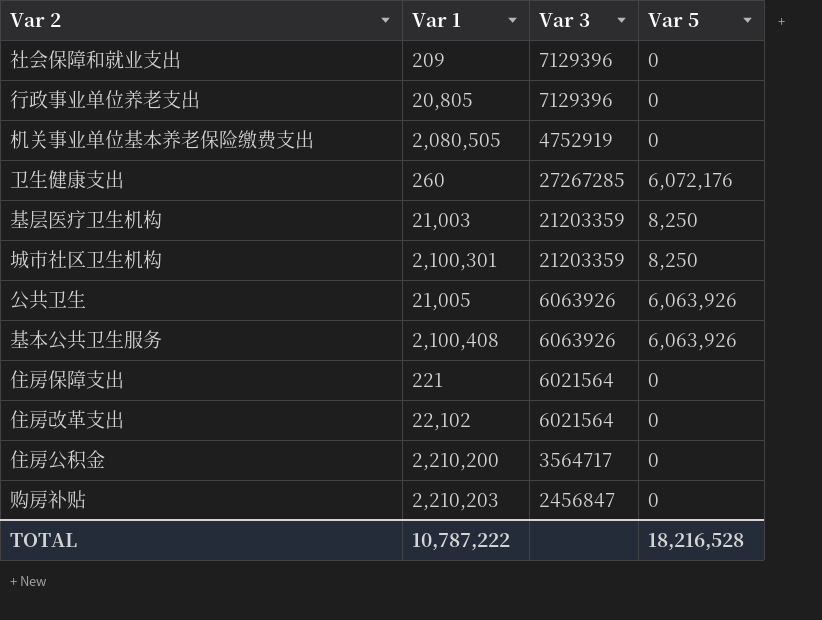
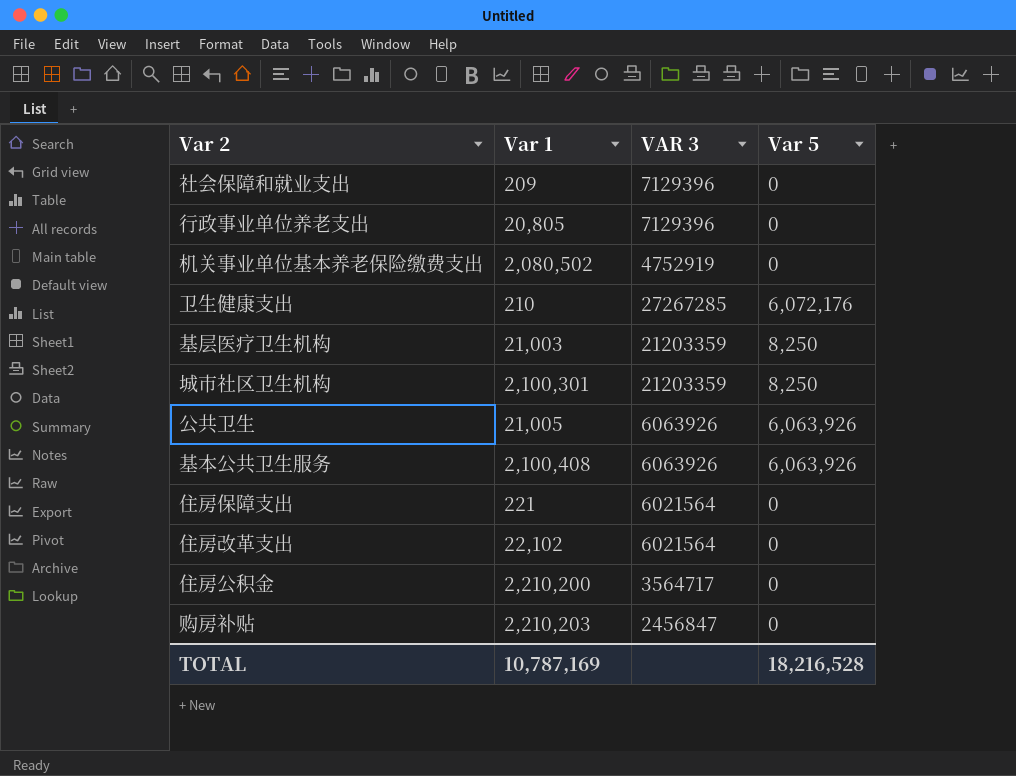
column name: Var 3 -> VAR 3
机关事业单位基本养老保险缴费支出 | Var 1: 2,080,505 -> 2,080,502
卫生健康支出 | Var 1: 260 -> 210
TOTAL | Var 1: 10,787,222 -> 10,787,169

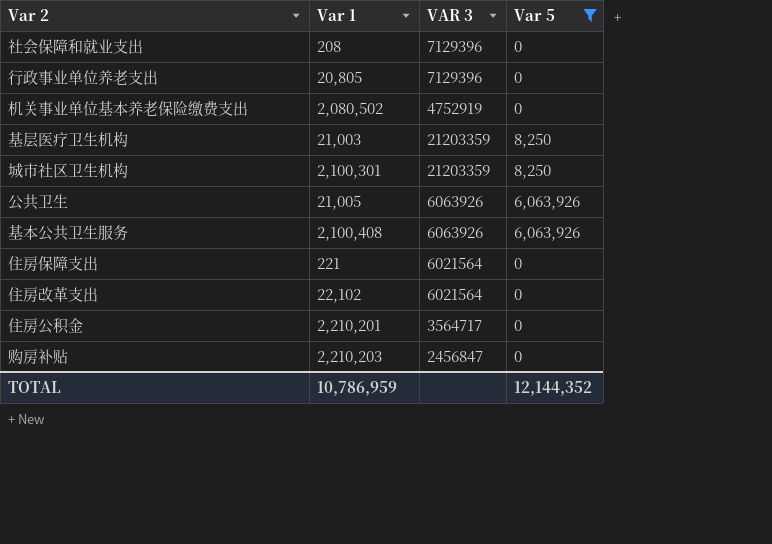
filter: none -> Var 5 != 6,072,176
社会保障和就业支出 | Var 1: 209 -> 208
住房公积金 | Var 1: 2,210,200 -> 2,210,201
TOTAL | Var 1: 10,787,169 -> 10,786,959
TOTAL | Var 5: 18,216,528 -> 12,144,352

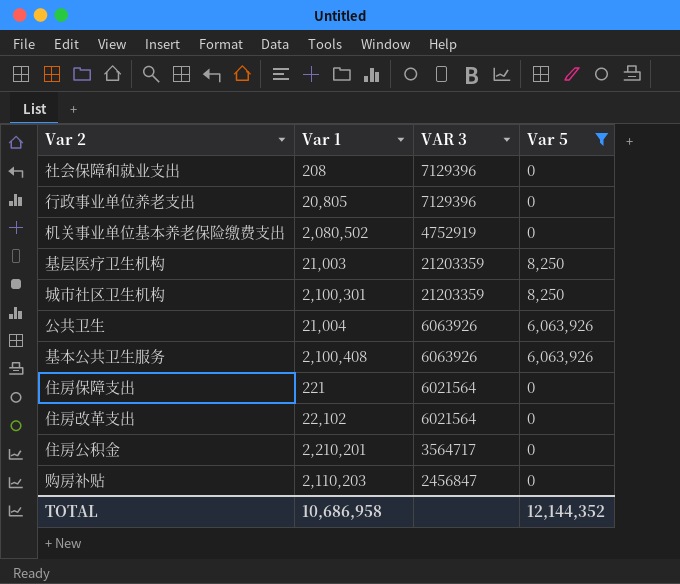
公共卫生 | Var 1: 21,005 -> 21,004
购房补贴 | Var 1: 2,210,203 -> 2,110,203
TOTAL | Var 1: 10,786,959 -> 10,686,958

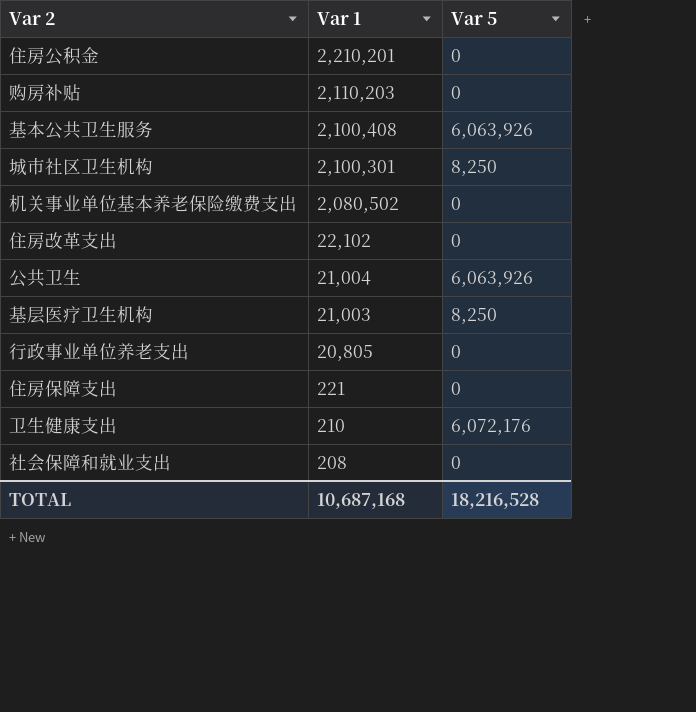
filter: Var 5 != 6,072,176 -> none
row order: none -> Var 1 descending
column VAR 3 | position: 3 -> none
TOTAL | Var 1: 10,686,958 -> 10,687,168
TOTAL | Var 5: 12,144,352 -> 18,216,528

